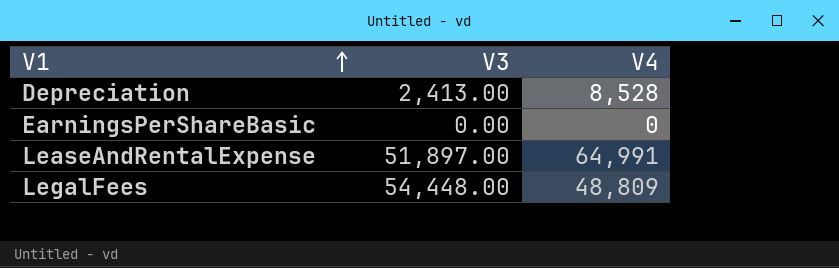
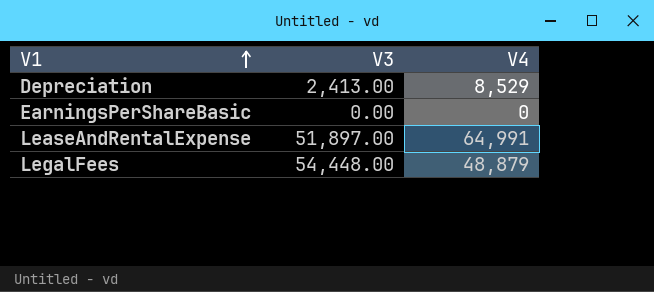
Depreciation | V4: 8,528 -> 8,529
LegalFees | V4: 48,809 -> 48,879

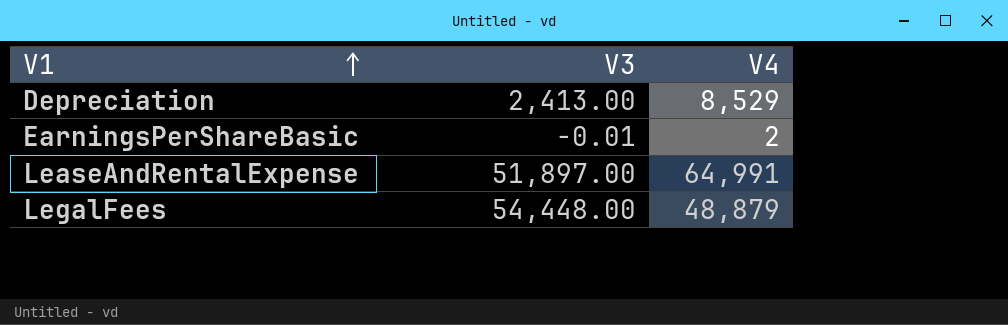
EarningsPerShareBasic | V3: 0.00 -> -0.01
EarningsPerShareBasic | V4: 0 -> 2

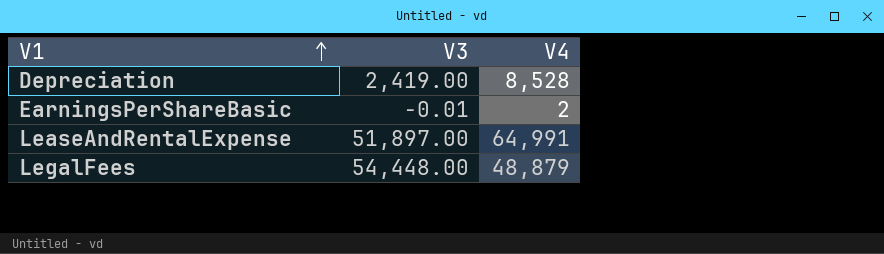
Depreciation | V3: 2,413.00 -> 2,419.00
Depreciation | V4: 8,529 -> 8,528

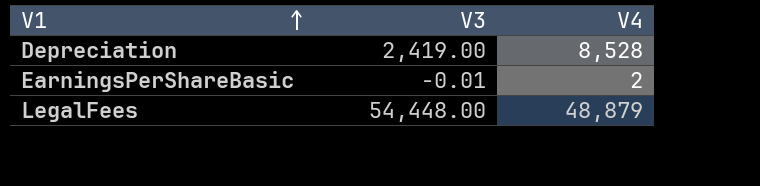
row LeaseAndRentalExpense: 51,897.00 | 64,991 -> none

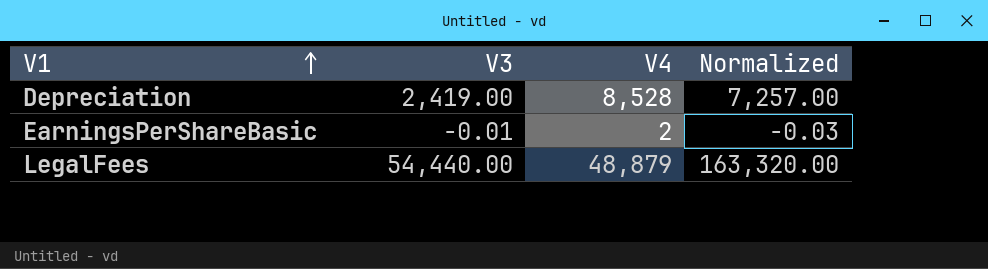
column Normalized | formula: none -> [V3] * 3
LegalFees | V3: 54,448.00 -> 54,440.00

